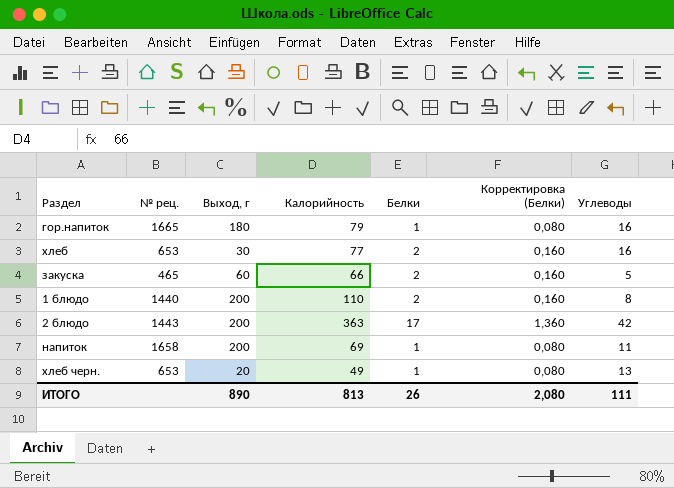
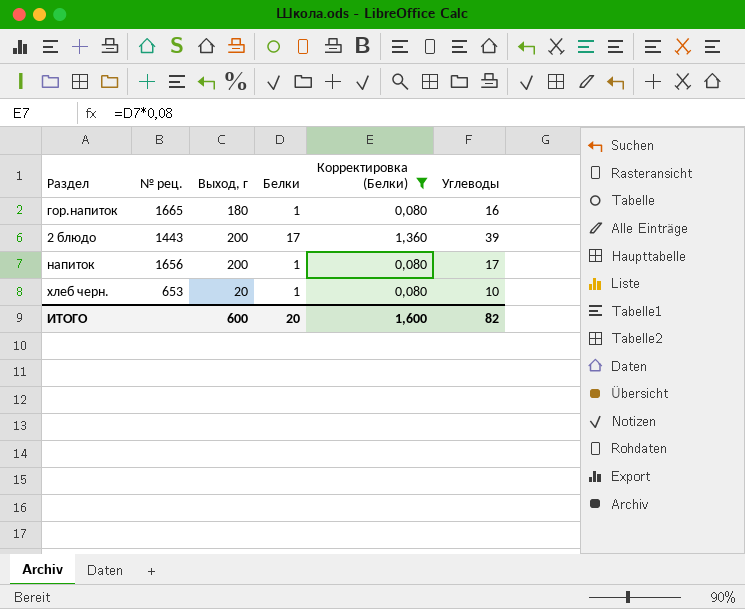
filter: none -> Корректировка (Белки) != 0,160
column Калорийность | position: 4 -> none
2 блюдо | Углеводы: 42 -> 39
напиток | № рец.: 1658 -> 1656
напиток | Углеводы: 11 -> 17
хлеб черн. | Углеводы: 13 -> 10
ИТОГО | Выход, г: 890 -> 600
ИТОГО | Белки: 26 -> 20
ИТОГО | Корректировка (Белки): 2,080 -> 1,600
ИТОГО | Углеводы: 111 -> 82

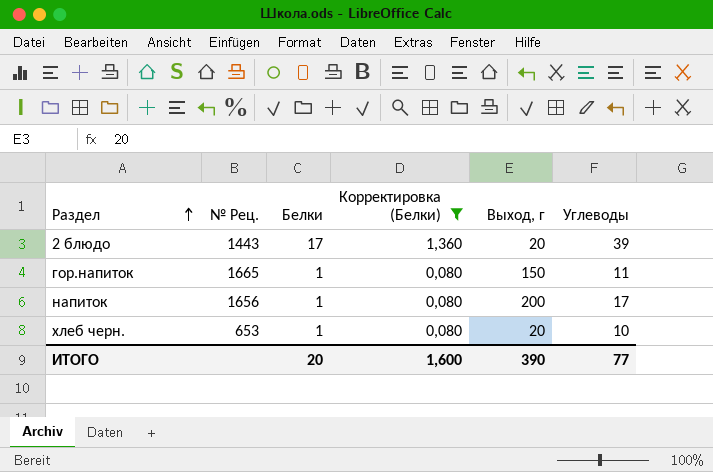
row order: none -> Раздел ascending
column name: № рец. -> № Рец.
column Выход, г | position: 3 -> 5
2 блюдо | Выход, г: 200 -> 20
гор.напиток | Выход, г: 180 -> 150
гор.напиток | Углеводы: 16 -> 11
ИТОГО | Выход, г: 600 -> 390
ИТОГО | Углеводы: 82 -> 77

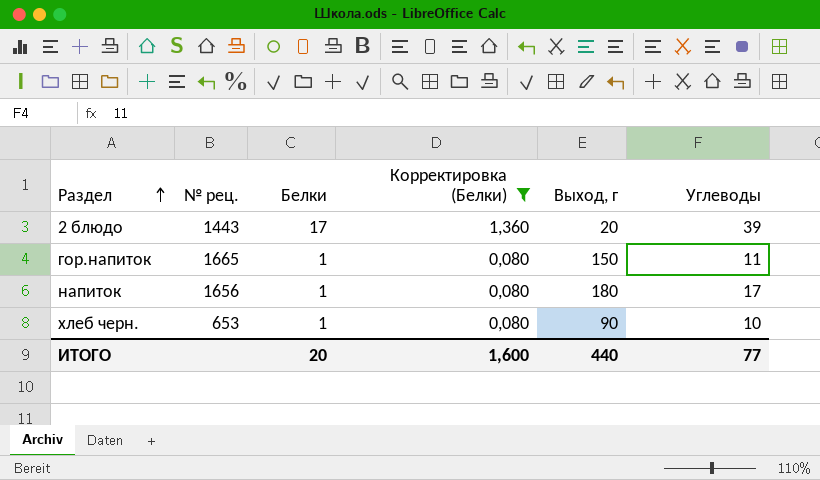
column name: № Рец. -> № рец.
напиток | Выход, г: 200 -> 180
хлеб черн. | Выход, г: 20 -> 90
ИТОГО | Выход, г: 390 -> 440

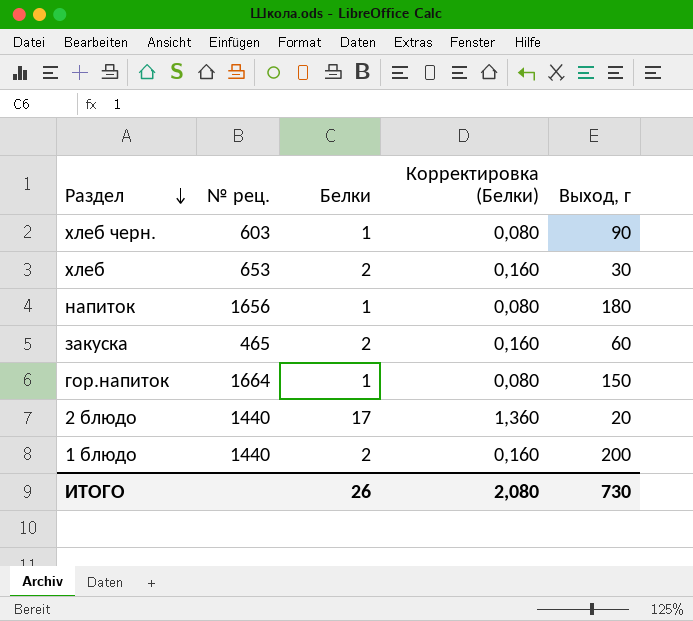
filter: Корректировка (Белки) != 0,160 -> none
row order: Раздел ascending -> Раздел descending
column Углеводы | position: 6 -> none
хлеб черн. | № рец.: 653 -> 603
гор.напиток | № рец.: 1665 -> 1664
2 блюдо | № рец.: 1443 -> 1440
ИТОГО | Белки: 20 -> 26
ИТОГО | Корректировка (Белки): 1,600 -> 2,080
ИТОГО | Выход, г: 440 -> 730

